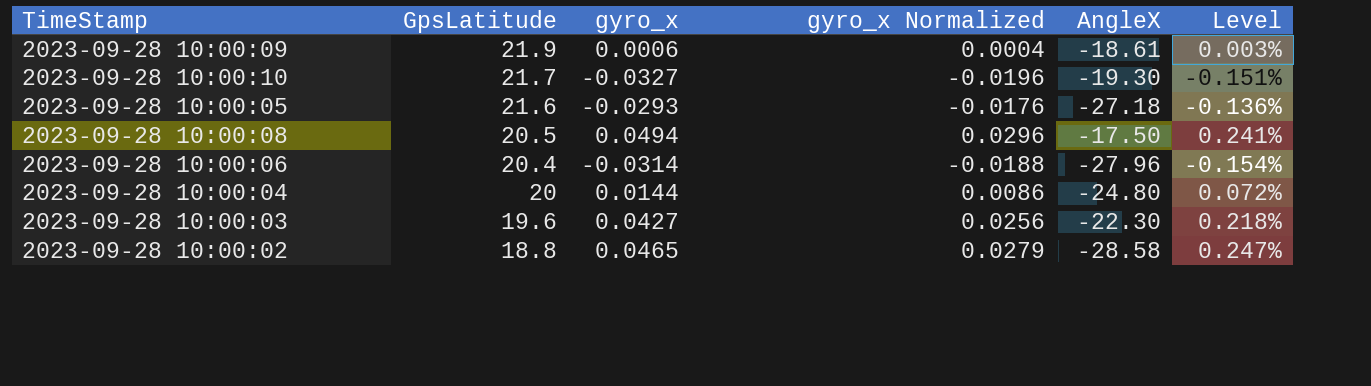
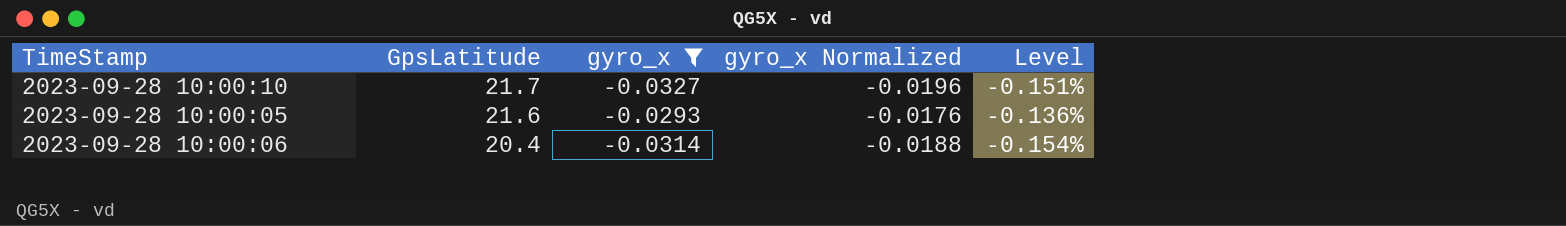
filter: none -> gyro_x <= -0.0293
column AngleX | position: 5 -> none

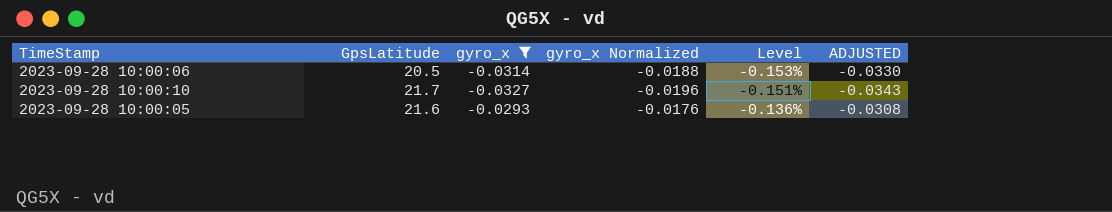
row order: GpsLatitude descending -> Level ascending
column ADJUSTED | formula: none -> [gyro_x] * 1.05
2023-09-28 10:00:06 | GpsLatitude: 20.4 -> 20.5
2023-09-28 10:00:06 | Level: -0.154% -> -0.153%

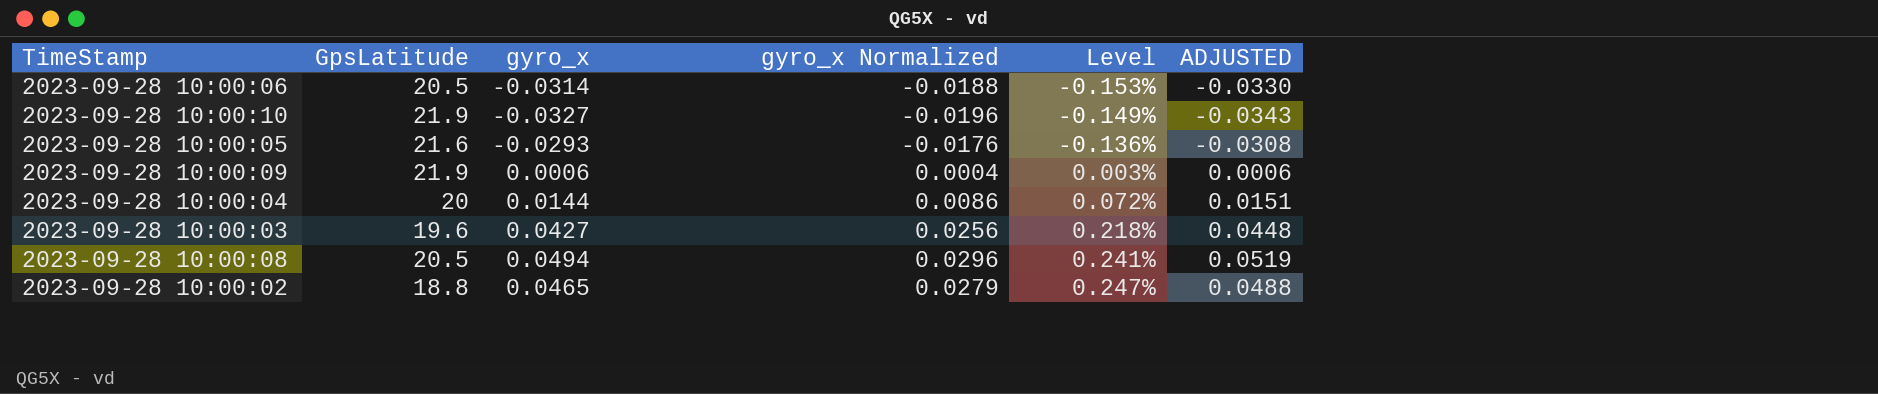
filter: gyro_x <= -0.0293 -> none
2023-09-28 10:00:10 | GpsLatitude: 21.7 -> 21.9
2023-09-28 10:00:10 | Level: -0.151% -> -0.149%

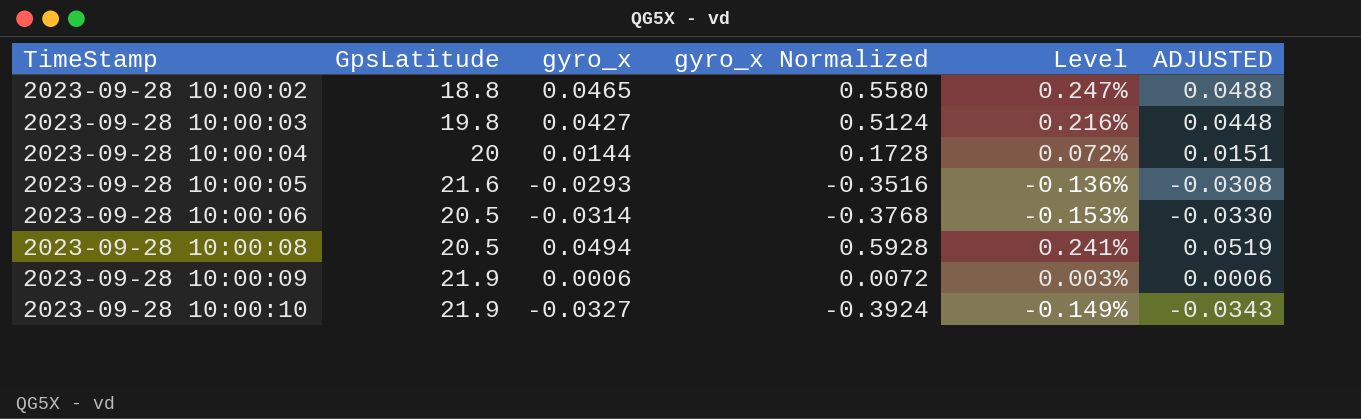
row order: Level ascending -> TimeStamp ascending
column gyro_x Normalized | formula: [gyro_x] * 0.6 -> [gyro_x] * 12
2023-09-28 10:00:03 | GpsLatitude: 19.6 -> 19.8
2023-09-28 10:00:03 | Level: 0.218% -> 0.216%

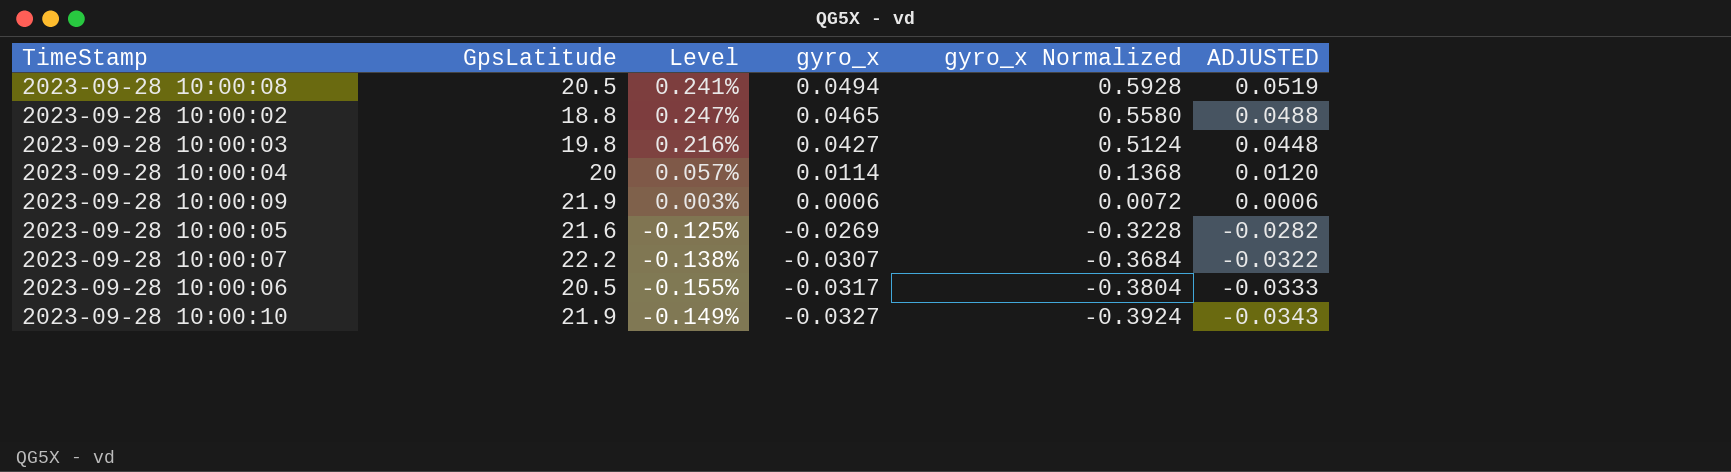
row order: TimeStamp ascending -> gyro_x descending
column Level | position: 5 -> 3
2023-09-28 10:00:04 | Level: 0.072% -> 0.057%
2023-09-28 10:00:04 | gyro_x: 0.0144 -> 0.0114
2023-09-28 10:00:04 | gyro_x Normalized: 0.1728 -> 0.1368
2023-09-28 10:00:04 | ADJUSTED: 0.0151 -> 0.0120
2023-09-28 10:00:05 | Level: -0.136% -> -0.125%
2023-09-28 10:00:05 | gyro_x: -0.0293 -> -0.0269
2023-09-28 10:00:05 | gyro_x Normalized: -0.3516 -> -0.3228
2023-09-28 10:00:05 | ADJUSTED: -0.0308 -> -0.0282
row 2023-09-28 10:00:07: none -> 22.2 | -0.138% | -0.0307 | -0.3684 | -0.0322
2023-09-28 10:00:06 | Level: -0.153% -> -0.155%
2023-09-28 10:00:06 | gyro_x: -0.0314 -> -0.0317
2023-09-28 10:00:06 | gyro_x Normalized: -0.3768 -> -0.3804
2023-09-28 10:00:06 | ADJUSTED: -0.0330 -> -0.0333

